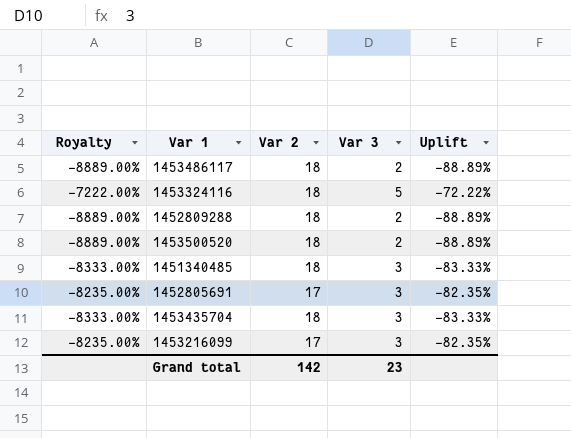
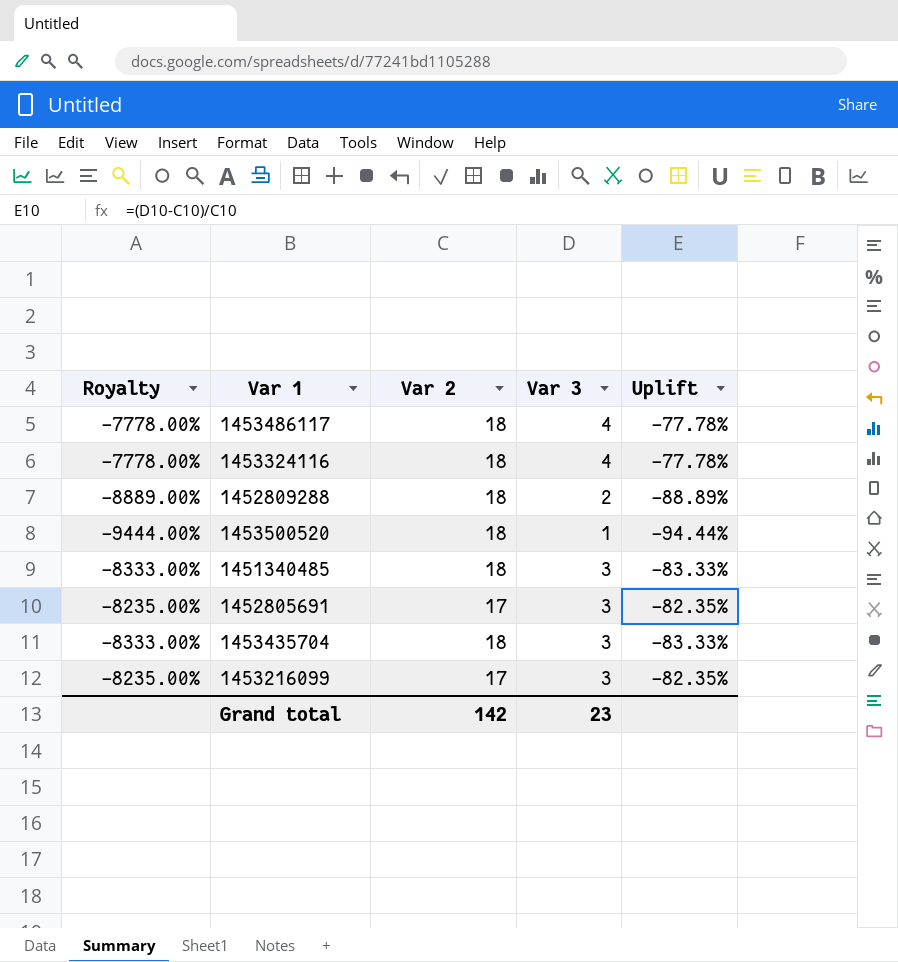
1453486117 | Royalty: -8889.00% -> -7778.00%
1453486117 | Var 3: 2 -> 4
1453486117 | Uplift: -88.89% -> -77.78%
1453324116 | Royalty: -7222.00% -> -7778.00%
1453324116 | Var 3: 5 -> 4
1453324116 | Uplift: -72.22% -> -77.78%
1453500520 | Royalty: -8889.00% -> -9444.00%
1453500520 | Var 3: 2 -> 1
1453500520 | Uplift: -88.89% -> -94.44%

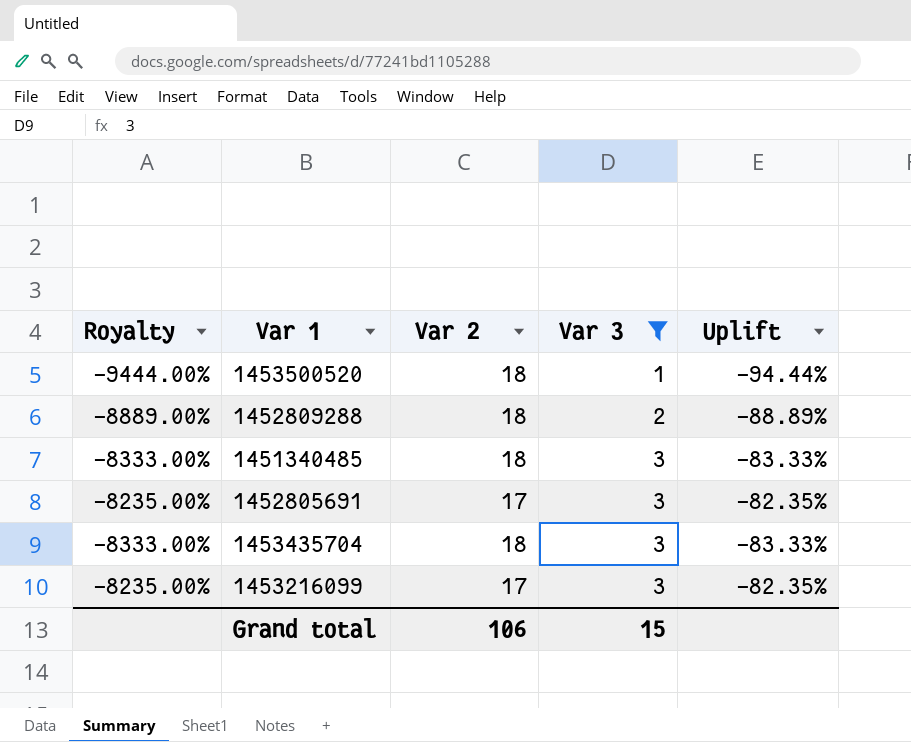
filter: none -> Var 3 != 4
row order: none -> Var 3 ascending
Grand total | Var 2: 142 -> 106
Grand total | Var 3: 23 -> 15

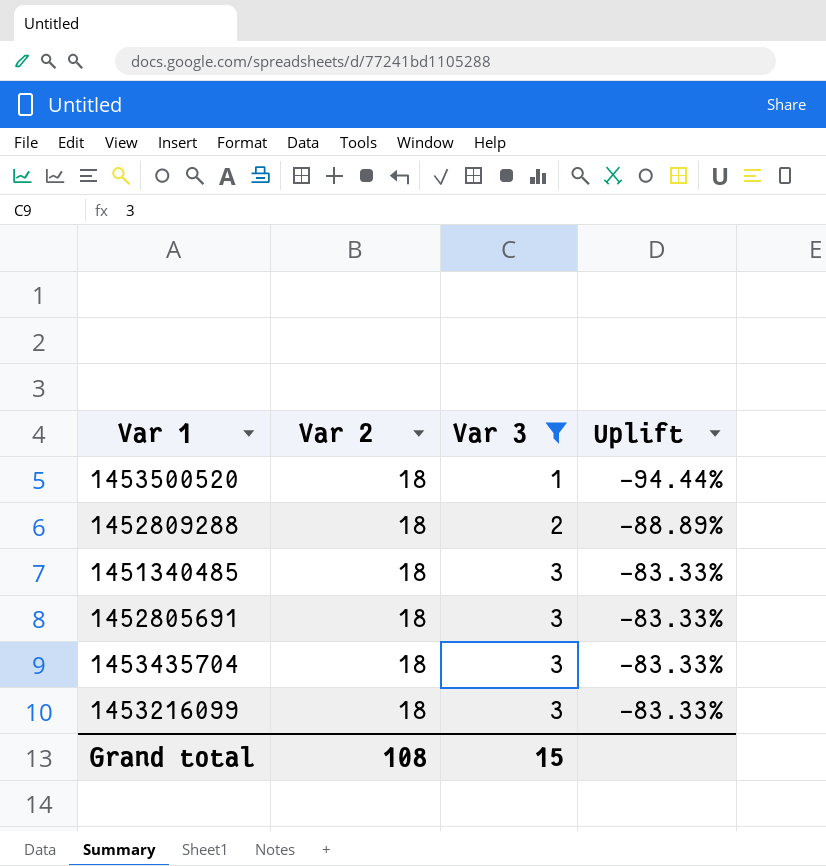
column Royalty | formula: [Uplift] * 100 -> none
1452805691 | Var 2: 17 -> 18
1452805691 | Uplift: -82.35% -> -83.33%
1453216099 | Var 2: 17 -> 18
1453216099 | Uplift: -82.35% -> -83.33%
Grand total | Var 2: 106 -> 108

